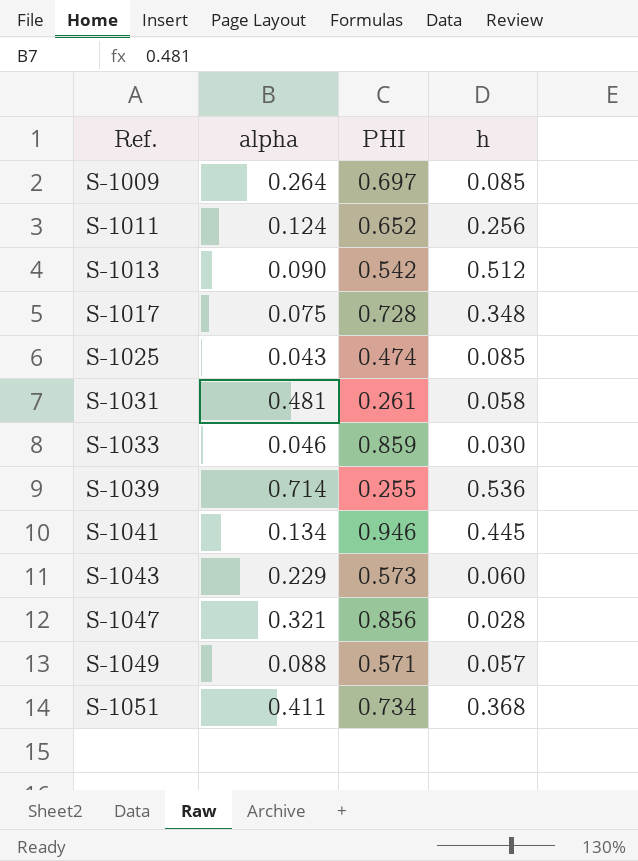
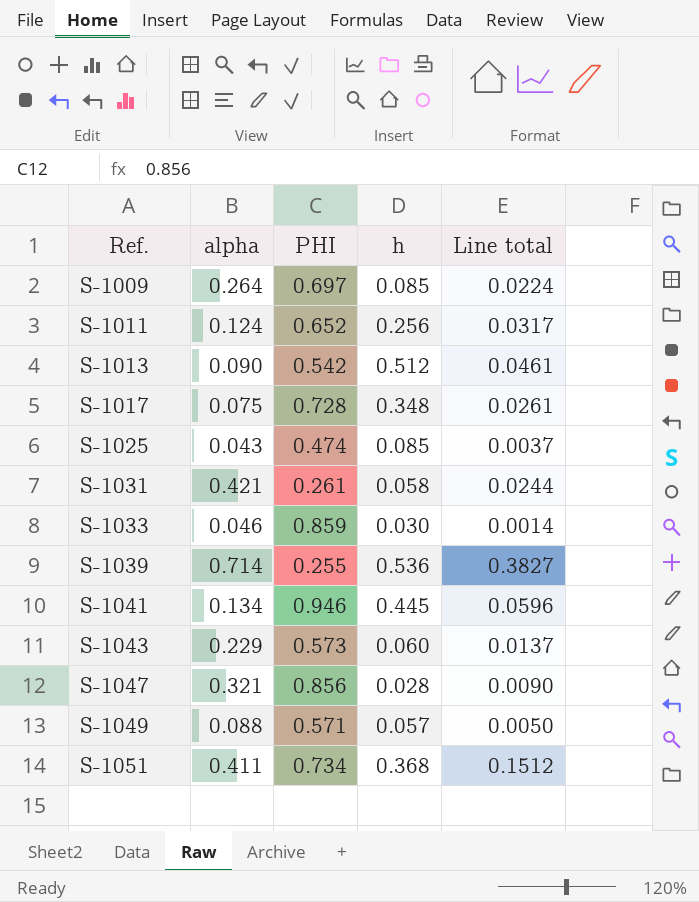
column Line total | formula: none -> [alpha] * [h]
S-1031 | alpha: 0.481 -> 0.421

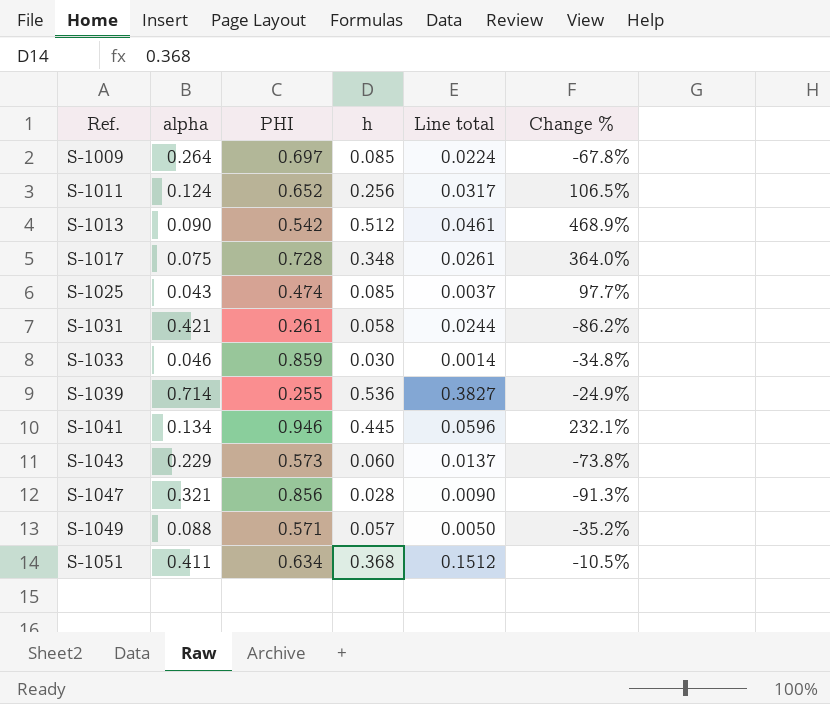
column Change % | formula: none -> ([h] - [alpha]) / [alpha]
S-1051 | PHI: 0.734 -> 0.634

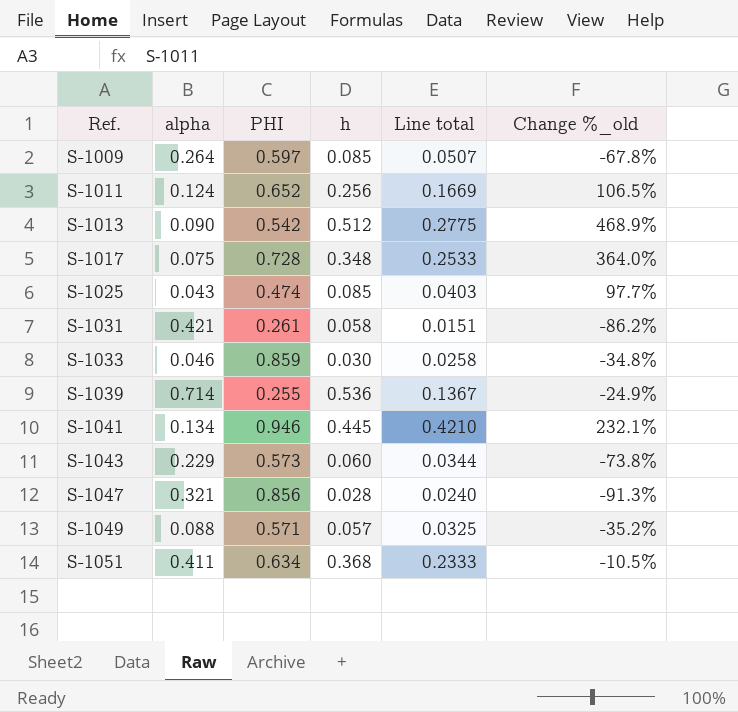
column Line total | formula: [alpha] * [h] -> [PHI] * [h]
column name: Change % -> Change %_old
S-1009 | PHI: 0.697 -> 0.597

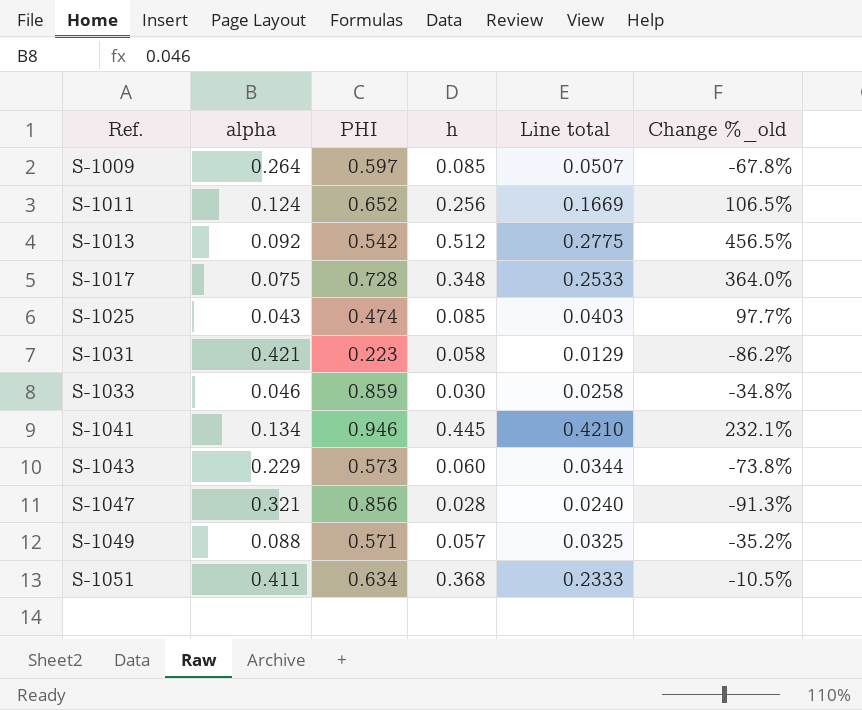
row S-1039: 0.714 | 0.255 | 0.536 | 0.1367 | -24.9% -> none
S-1013 | alpha: 0.090 -> 0.092
S-1013 | Change %_old: 468.9% -> 456.5%
S-1031 | PHI: 0.261 -> 0.223
S-1031 | Line total: 0.0151 -> 0.0129

